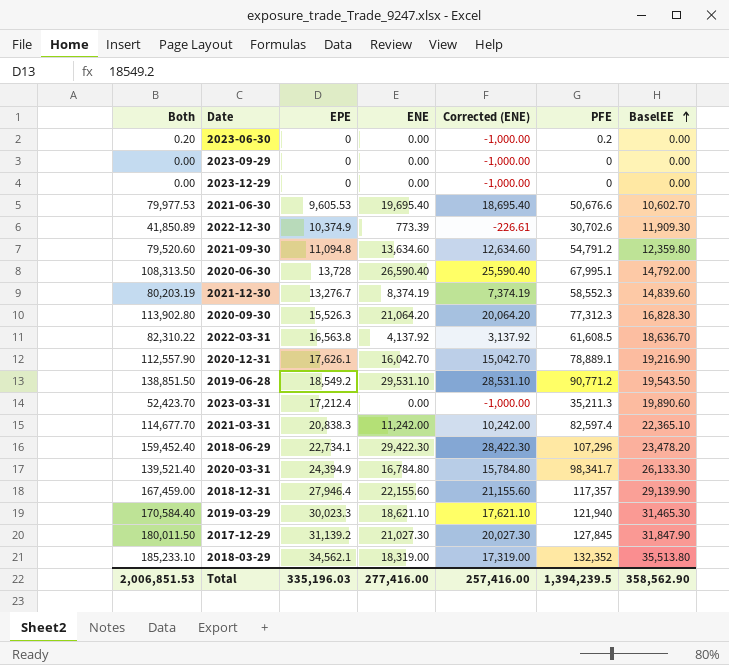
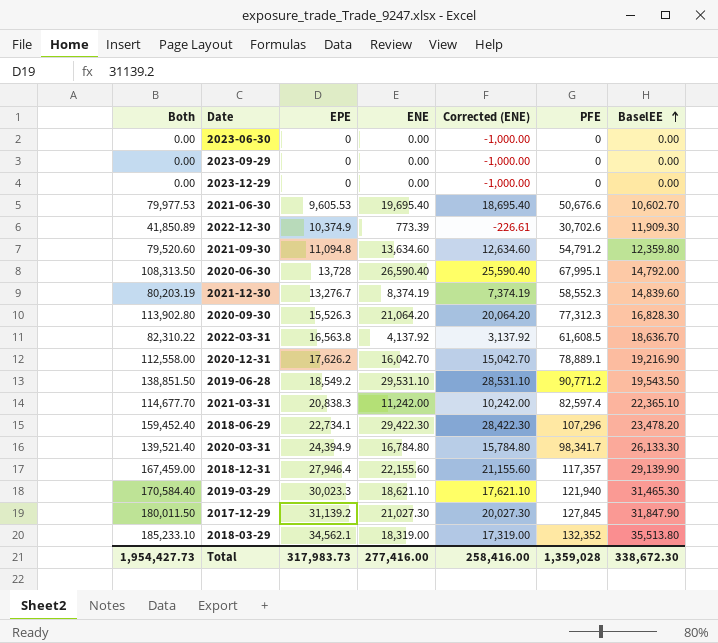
row 2023-03-31: 52,423.70 | 17,212.4 | 0.00 | -1,000.00 | 35,211.3 | 19,890.60 -> none
2023-06-30 | Both: 0.20 -> 0.00
2023-06-30 | PFE: 0.2 -> 0
2020-12-31 | Both: 112,557.90 -> 112,558.00
2020-12-31 | EPE: 17,626.1 -> 17,626.2
Total | Both: 2,006,851.53 -> 1,954,427.73
Total | EPE: 335,196.03 -> 317,983.73
Total | Corrected (ENE): 257,416.00 -> 258,416.00
Total | PFE: 1,394,239.5 -> 1,359,028
Total | BaselEE: 358,562.90 -> 338,672.30

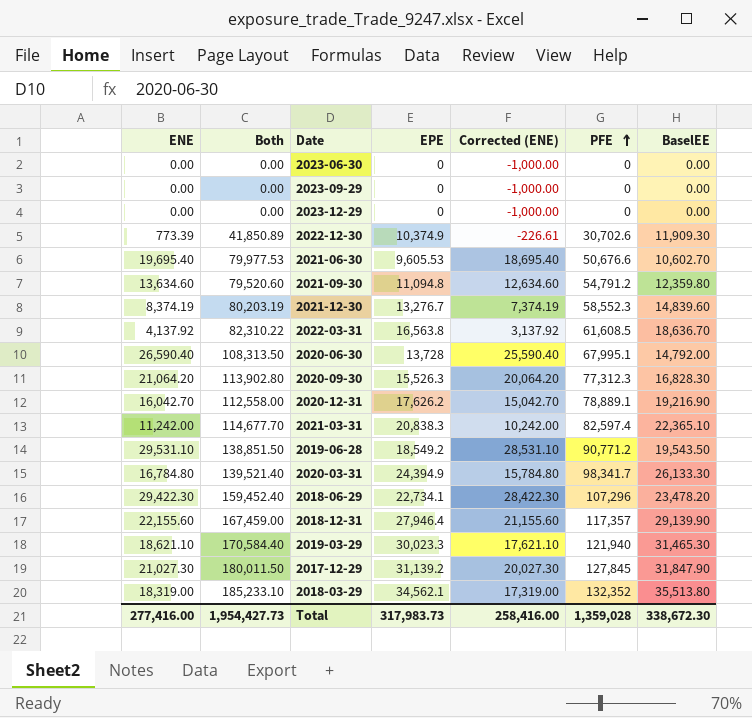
row order: BaselEE ascending -> PFE ascending
column ENE | position: 4 -> 1

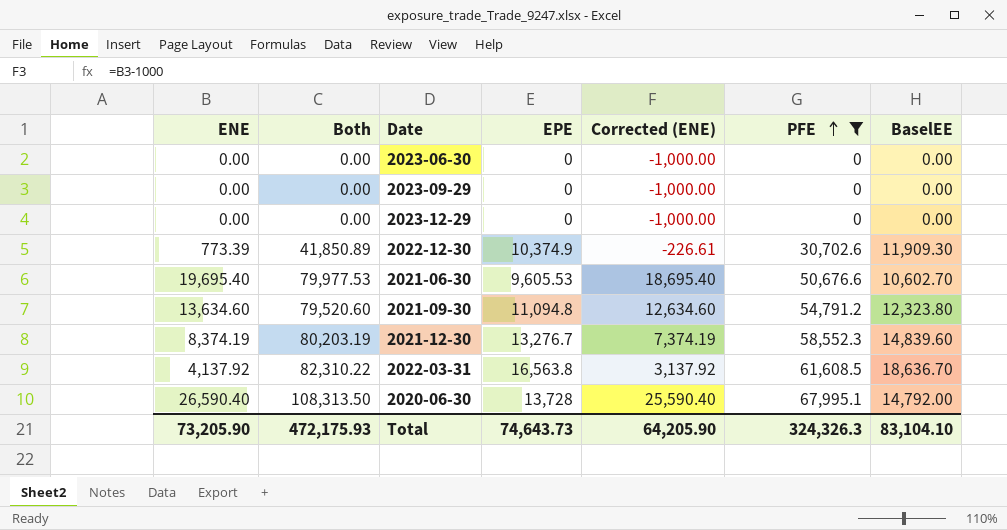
filter: none -> PFE <= 67,995.1
2021-09-30 | BaselEE: 12,359.80 -> 12,323.80
Total | ENE: 277,416.00 -> 73,205.90
Total | Both: 1,954,427.73 -> 472,175.93
Total | EPE: 317,983.73 -> 74,643.73
Total | Corrected (ENE): 258,416.00 -> 64,205.90
Total | PFE: 1,359,028 -> 324,326.3
Total | BaselEE: 338,672.30 -> 83,104.10

